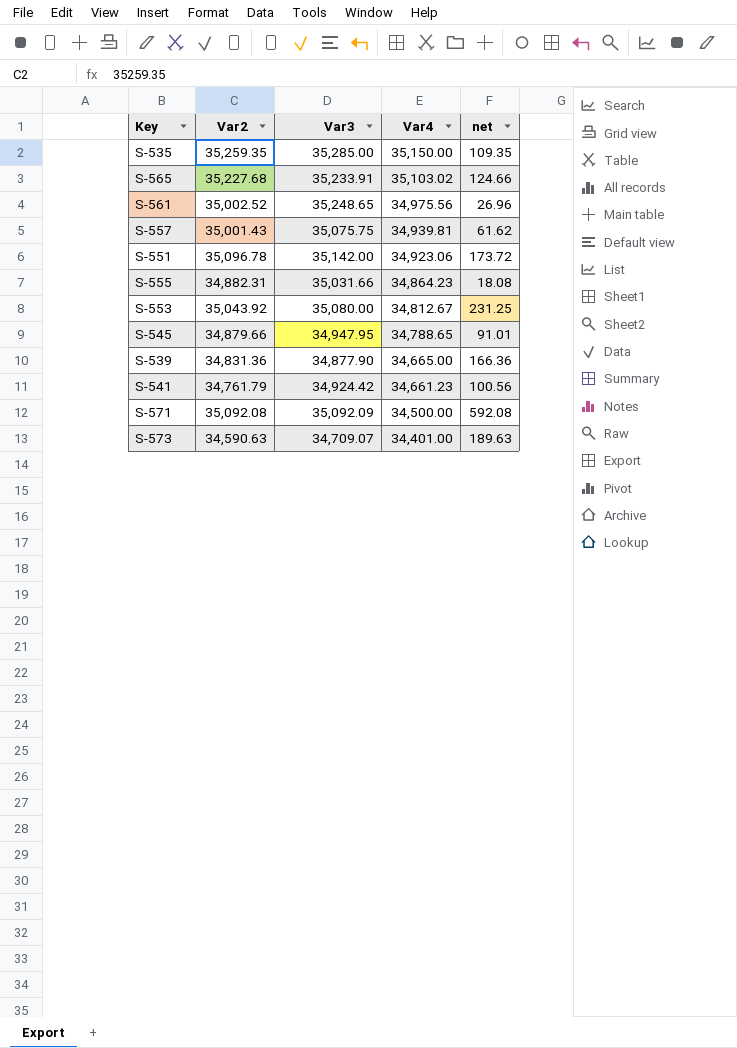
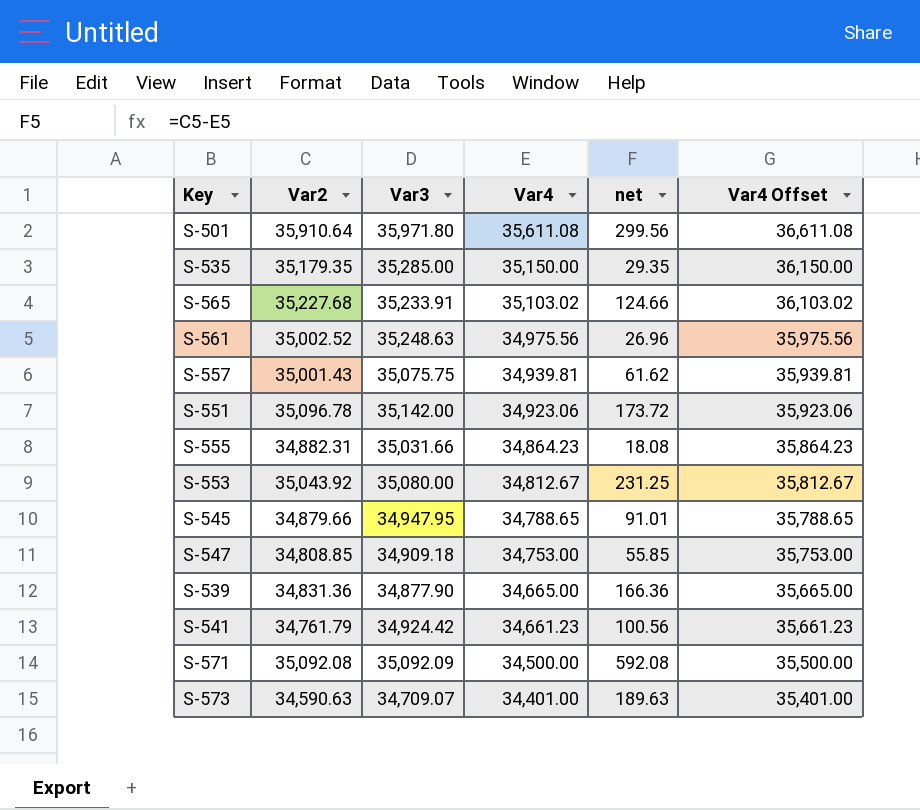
column Var4 Offset | formula: none -> [Var4] + 1000
row S-501: none -> 35,910.64 | 35,971.80 | 35,611.08 | 299.56 | 36,611.08
S-535 | Var2: 35,259.35 -> 35,179.35
S-535 | net: 109.35 -> 29.35
S-561 | Var3: 35,248.65 -> 35,248.63
row S-547: none -> 34,808.85 | 34,909.18 | 34,753.00 | 55.85 | 35,753.00

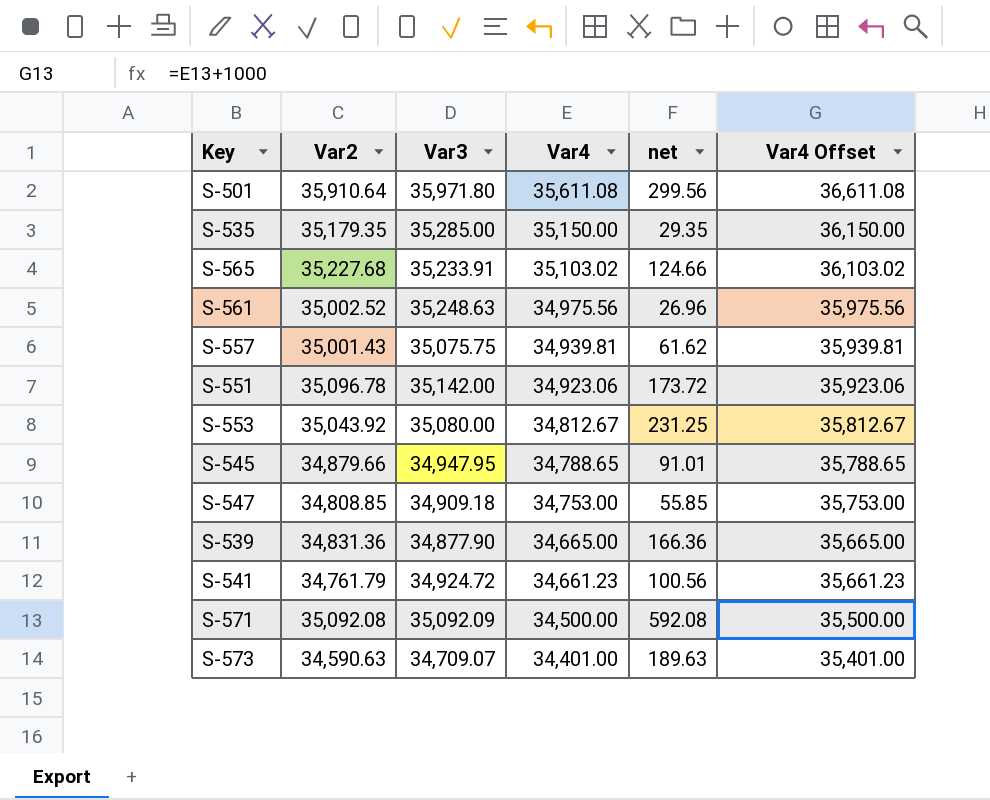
row S-555: 34,882.31 | 35,031.66 | 34,864.23 | 18.08 | 35,864.23 -> none
S-541 | Var3: 34,924.42 -> 34,924.72

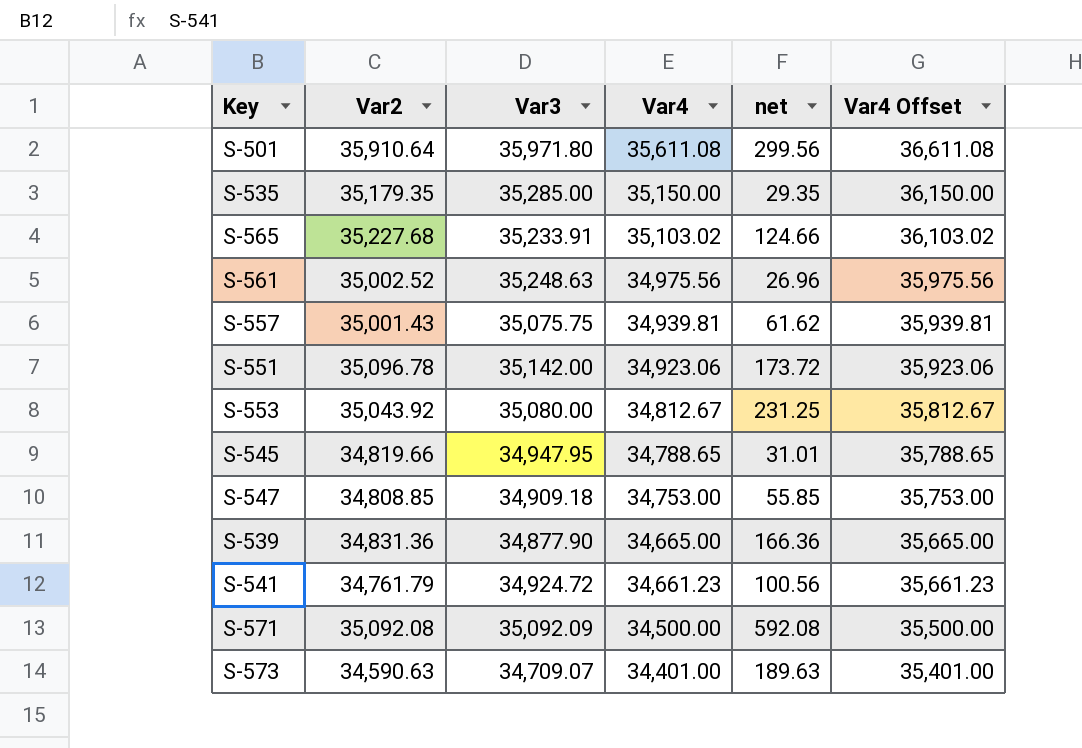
S-545 | Var2: 34,879.66 -> 34,819.66
S-545 | net: 91.01 -> 31.01

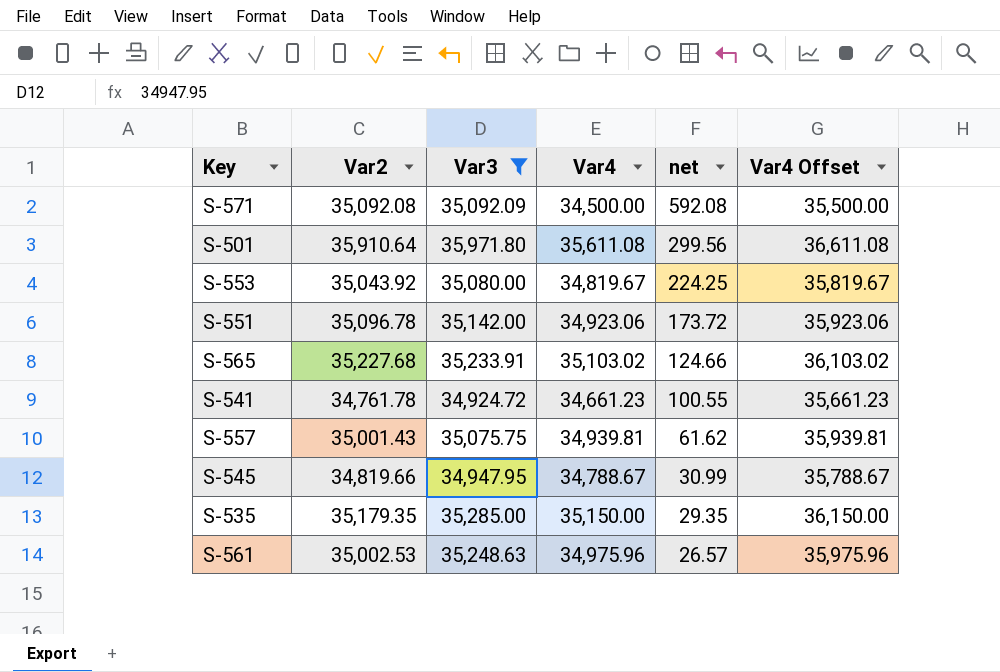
filter: none -> Var3 >= 34,924.72
row order: Var4 descending -> net descending
S-553 | Var4: 34,812.67 -> 34,819.67
S-553 | net: 231.25 -> 224.25
S-553 | Var4 Offset: 35,812.67 -> 35,819.67
S-541 | Var2: 34,761.79 -> 34,761.78
S-541 | net: 100.56 -> 100.55
S-545 | Var4: 34,788.65 -> 34,788.67
S-545 | net: 31.01 -> 30.99
S-545 | Var4 Offset: 35,788.65 -> 35,788.67
S-561 | Var2: 35,002.52 -> 35,002.53
S-561 | Var4: 34,975.56 -> 34,975.96
S-561 | net: 26.96 -> 26.57
S-561 | Var4 Offset: 35,975.56 -> 35,975.96

